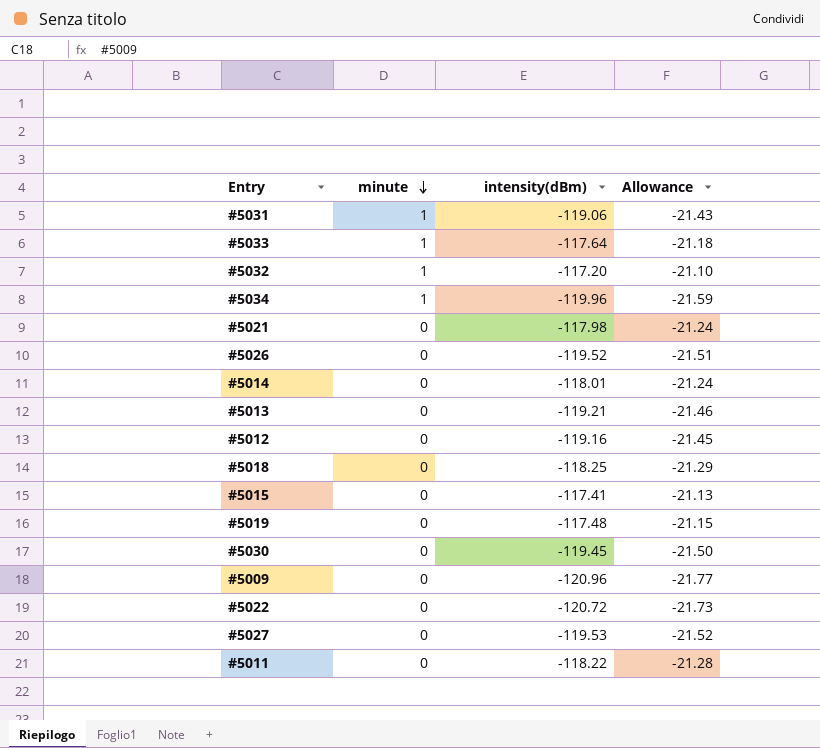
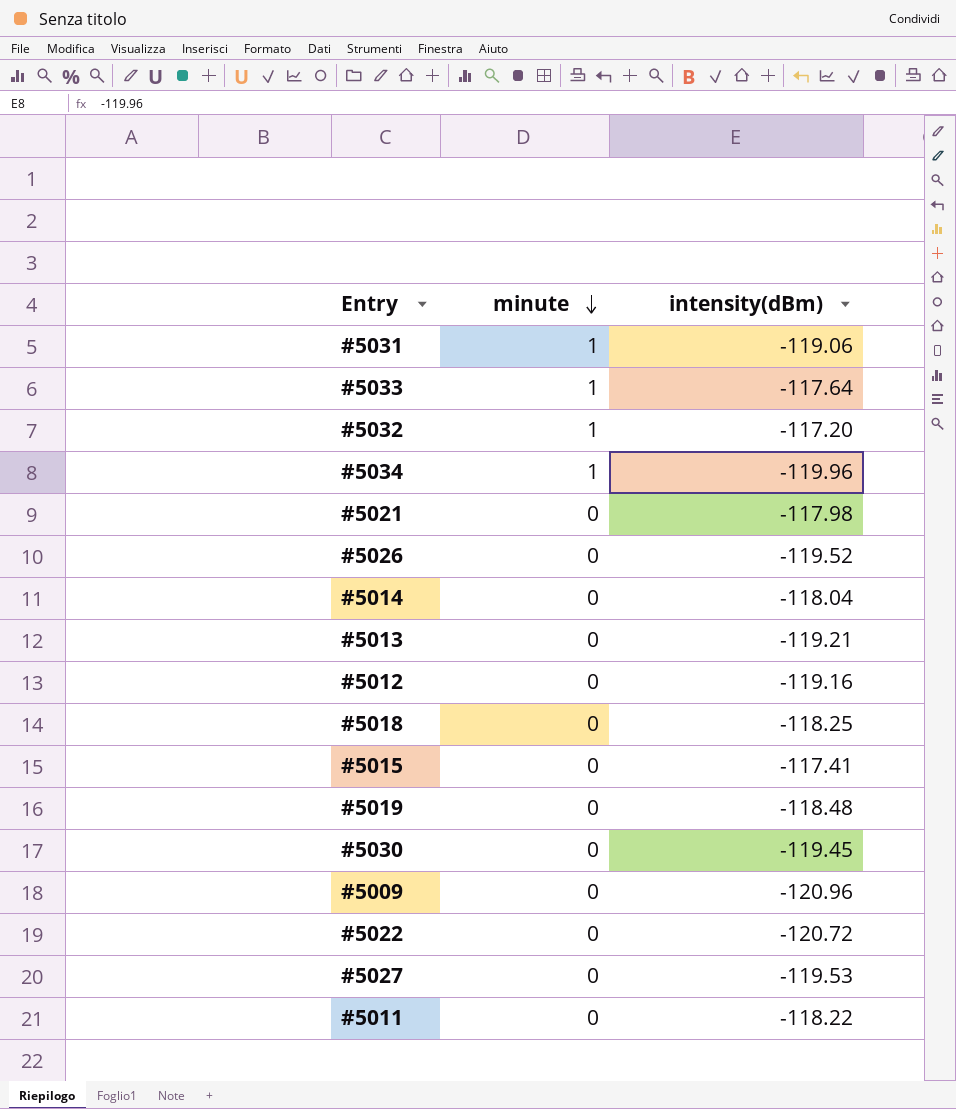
column Allowance | formula: [intensity(dBm)] * 0.18 -> none
#5014 | intensity(dBm): -118.01 -> -118.04
#5019 | intensity(dBm): -117.48 -> -118.48

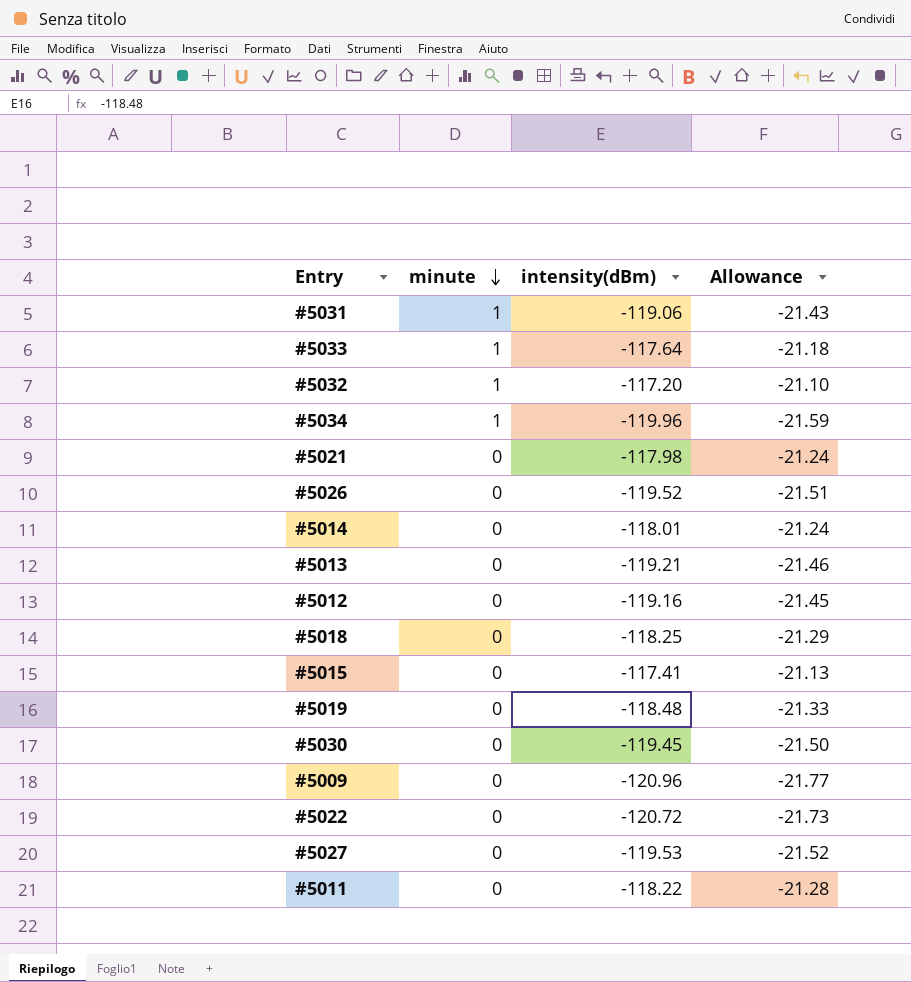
column Allowance | formula: none -> [intensity(dBm)] * 0.18
#5014 | intensity(dBm): -118.04 -> -118.01

